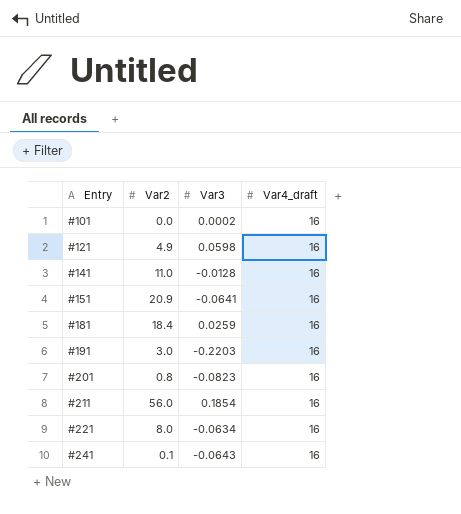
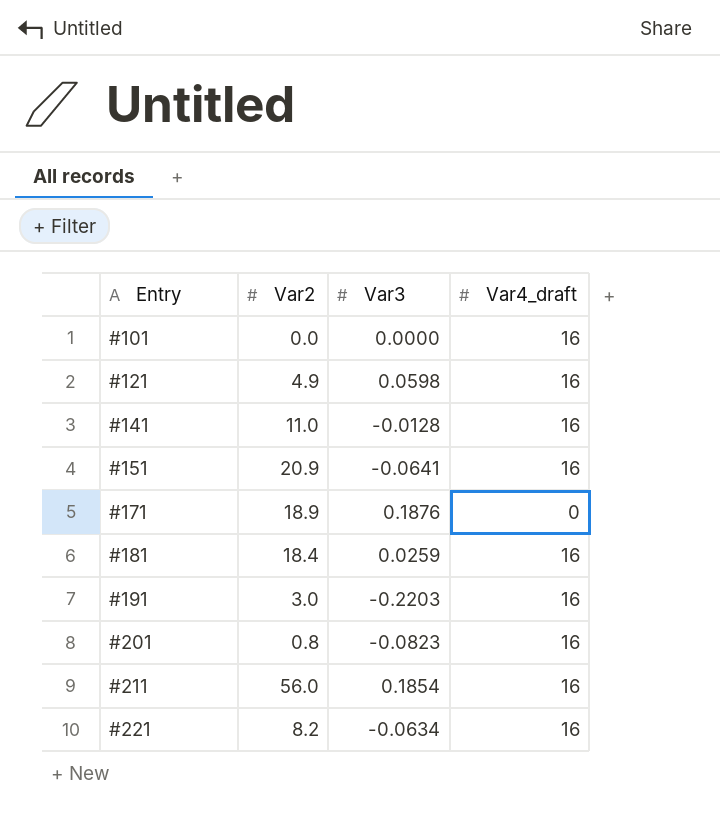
row #241: 0.1 | -0.0643 | 16 -> none
#101 | Var3: 0.0002 -> 0.0000
row #171: none -> 18.9 | 0.1876 | 0
#221 | Var2: 8.0 -> 8.2

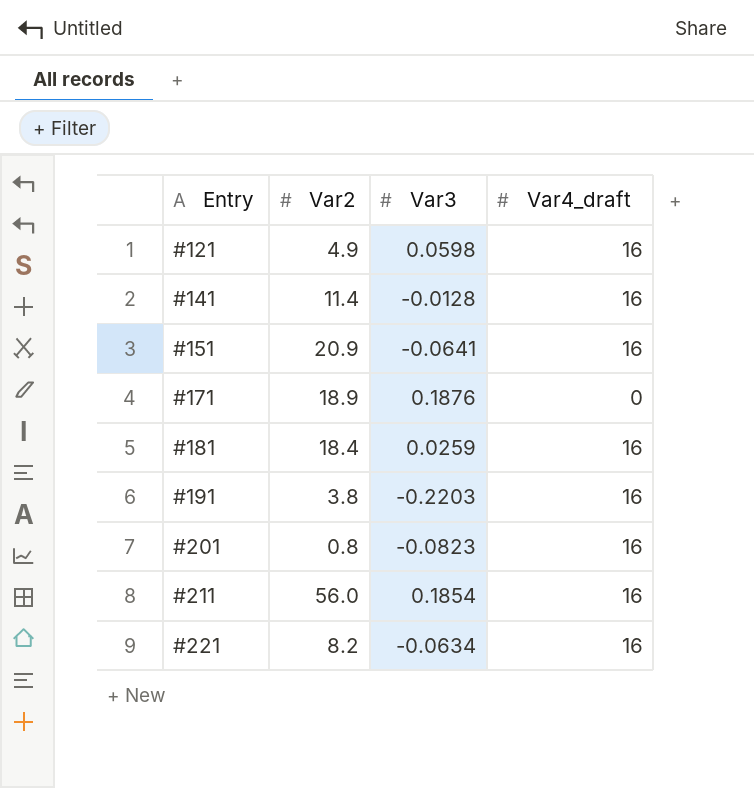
row #101: 0.0 | 0.0000 | 16 -> none
#141 | Var2: 11.0 -> 11.4
#191 | Var2: 3.0 -> 3.8

